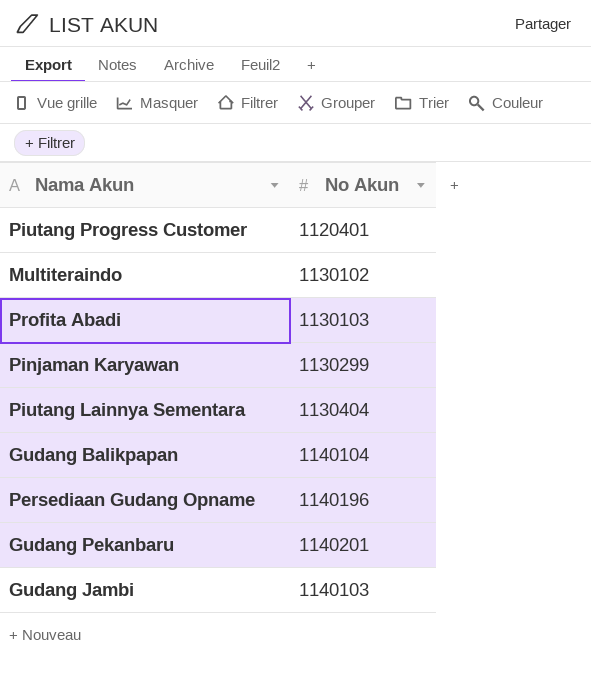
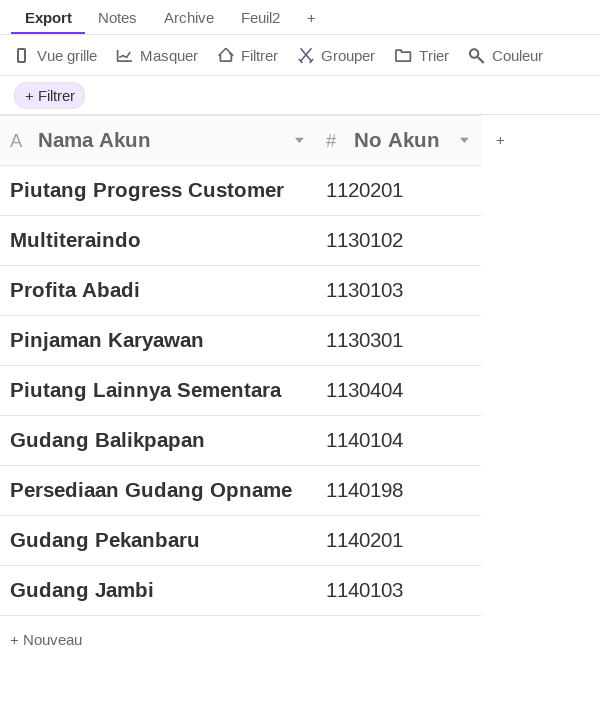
Piutang Progress Customer | No Akun: 1120401 -> 1120201
Pinjaman Karyawan | No Akun: 1130299 -> 1130301
Persediaan Gudang Opname | No Akun: 1140196 -> 1140198

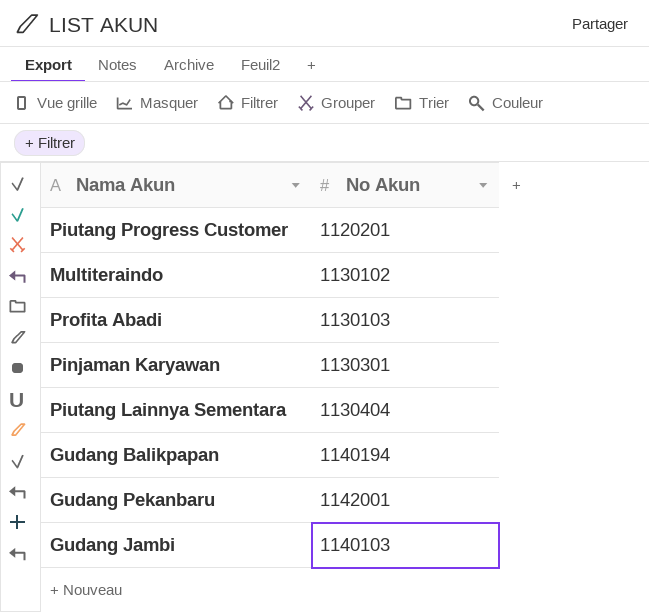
row Persediaan Gudang Opname: 1140198 -> none
Gudang Balikpapan | No Akun: 1140104 -> 1140194
Gudang Pekanbaru | No Akun: 1140201 -> 1142001

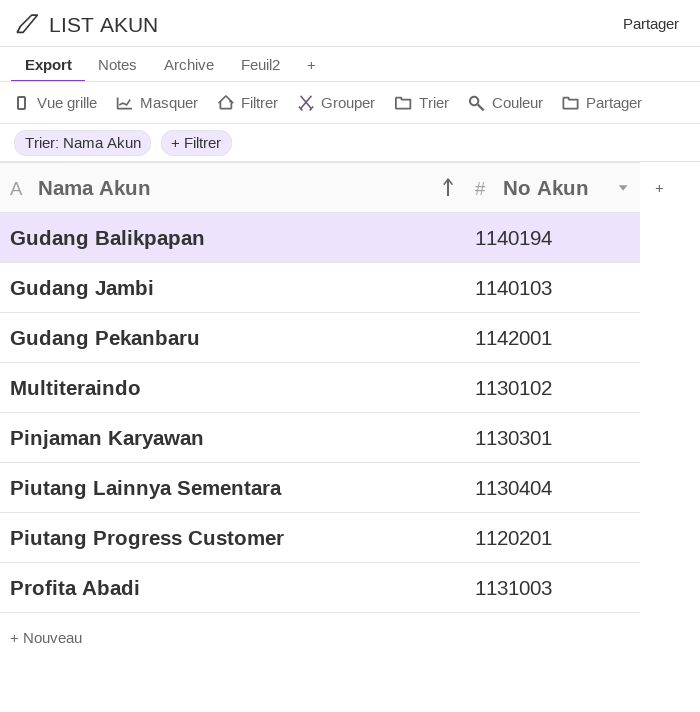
row order: none -> Nama Akun ascending
Profita Abadi | No Akun: 1130103 -> 1131003

